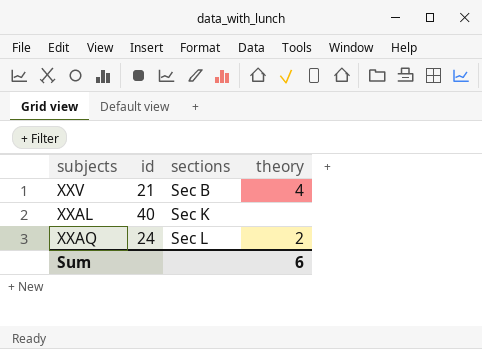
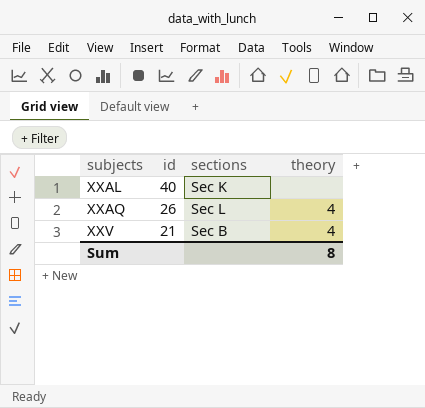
row order: sections ascending -> subjects ascending
XXAQ | id: 24 -> 26
XXAQ | theory: 2 -> 4
Sum | theory: 6 -> 8

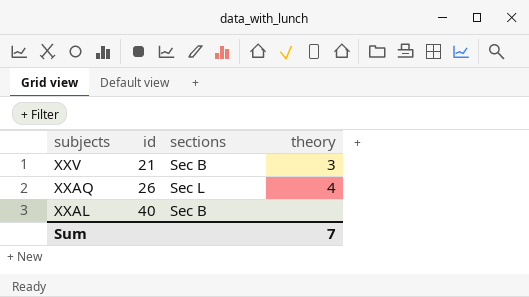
row order: subjects ascending -> subjects descending
XXV | theory: 4 -> 3
XXAL | sections: Sec K -> Sec B
Sum | theory: 8 -> 7

